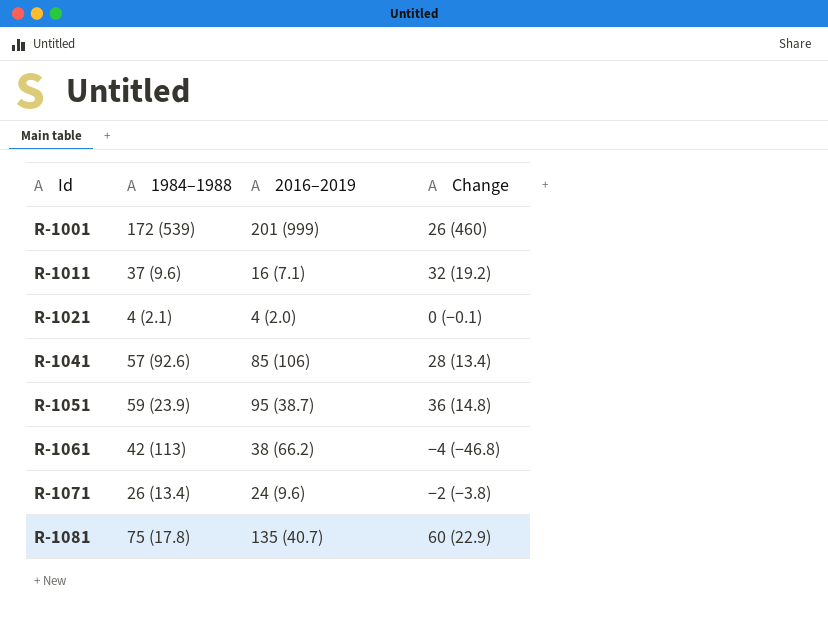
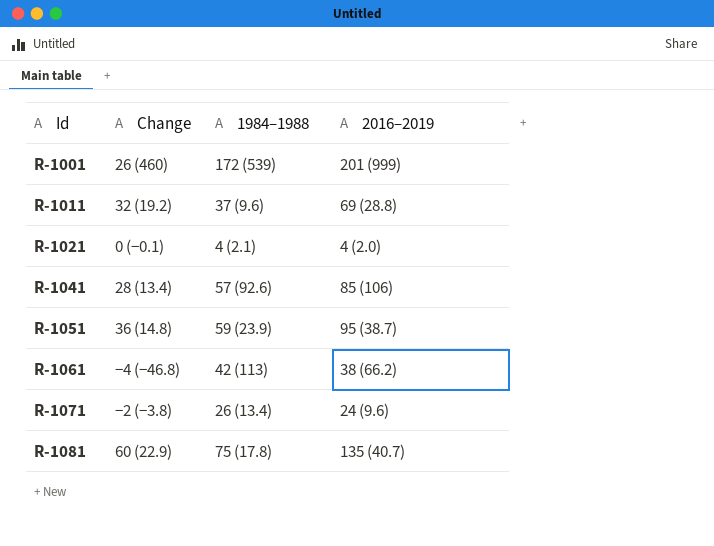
column Change | position: 4 -> 2
R-1011 | 2016–2019: 16 (7.1) -> 69 (28.8)

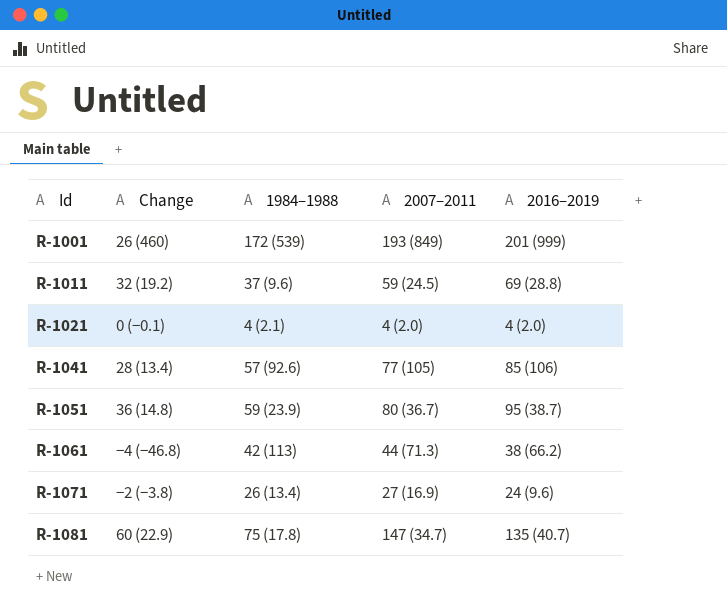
column 2007–2011 | position: none -> 4

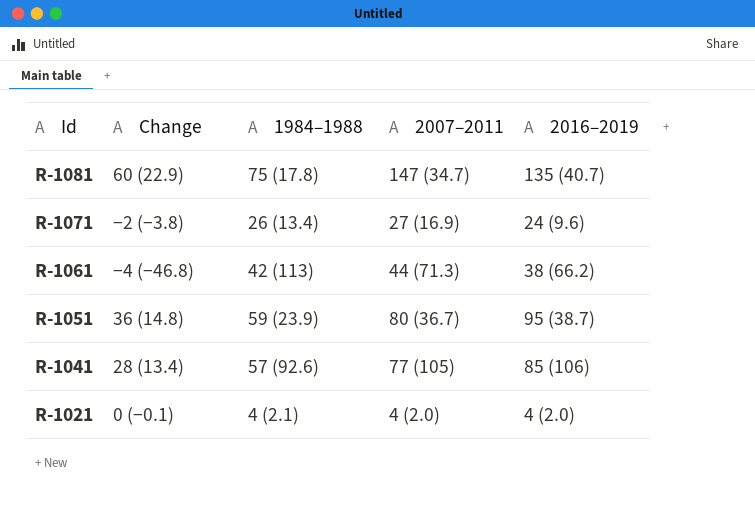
row order: Id ascending -> Id descending
row R-1001: 26 (460) | 172 (539) | 193 (849) | 201 (999) -> none
row R-1011: 32 (19.2) | 37 (9.6) | 59 (24.5) | 69 (28.8) -> none

